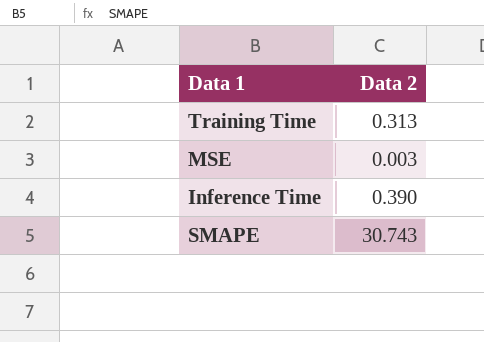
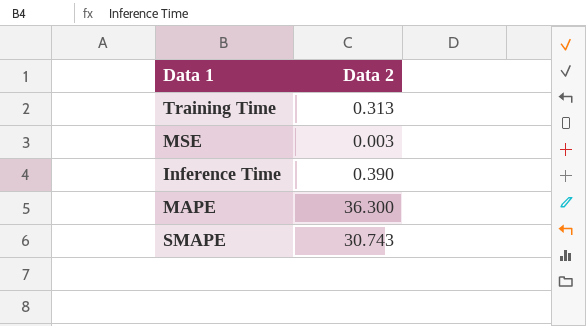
row MAPE: none -> 36.300

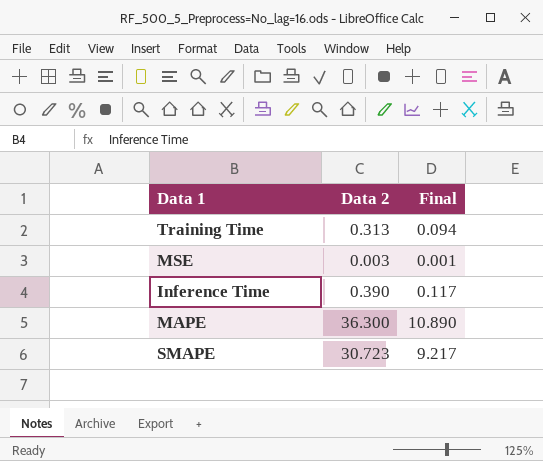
column Final | formula: none -> [Data 2] * 0.3
SMAPE | Data 2: 30.743 -> 30.723

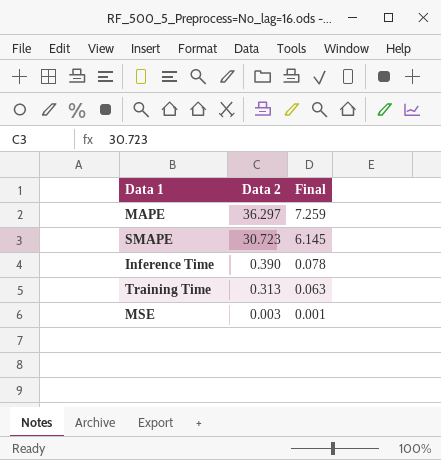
row order: none -> Data 2 descending
column Final | formula: [Data 2] * 0.3 -> [Data 2] * 0.2
MAPE | Data 2: 36.300 -> 36.297

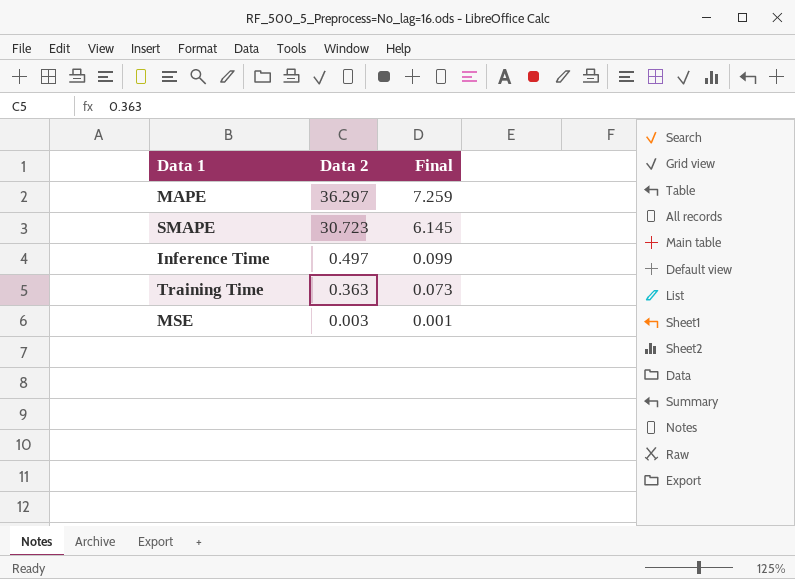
Inference Time | Data 2: 0.390 -> 0.497
Inference Time | Final: 0.078 -> 0.099
Training Time | Data 2: 0.313 -> 0.363
Training Time | Final: 0.063 -> 0.073

